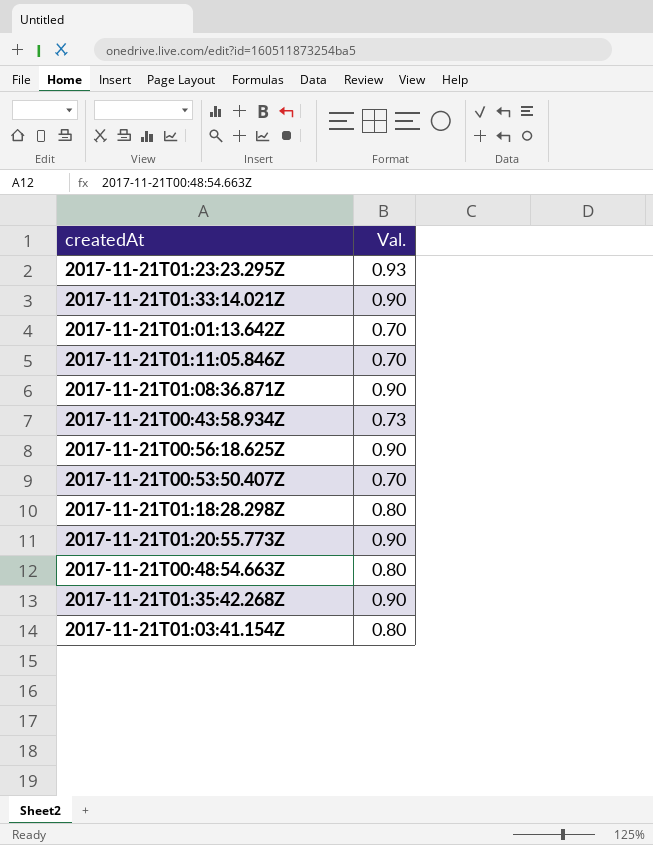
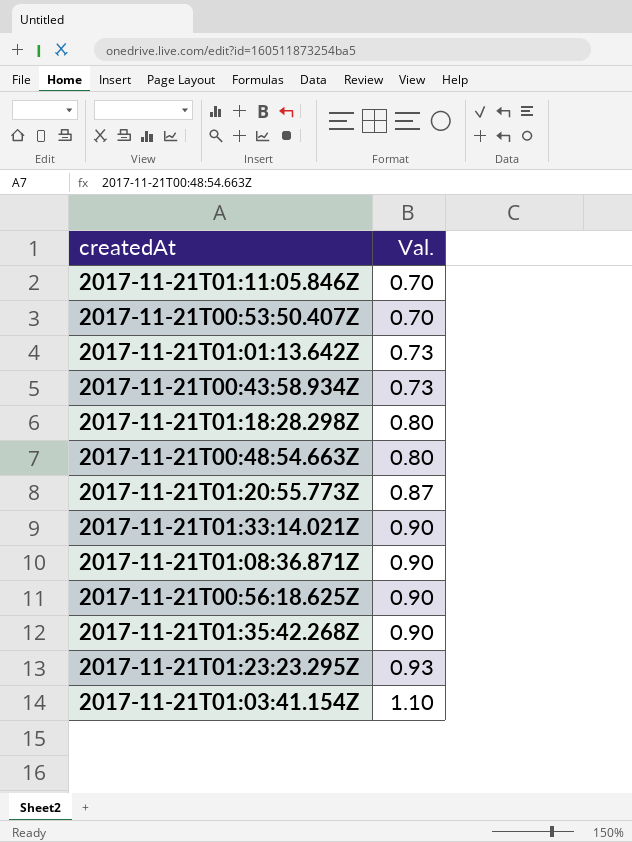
row order: none -> Val. ascending
2017-11-21T01:01:13.642Z | Val.: 0.70 -> 0.73
2017-11-21T01:20:55.773Z | Val.: 0.90 -> 0.87
2017-11-21T01:03:41.154Z | Val.: 0.80 -> 1.10

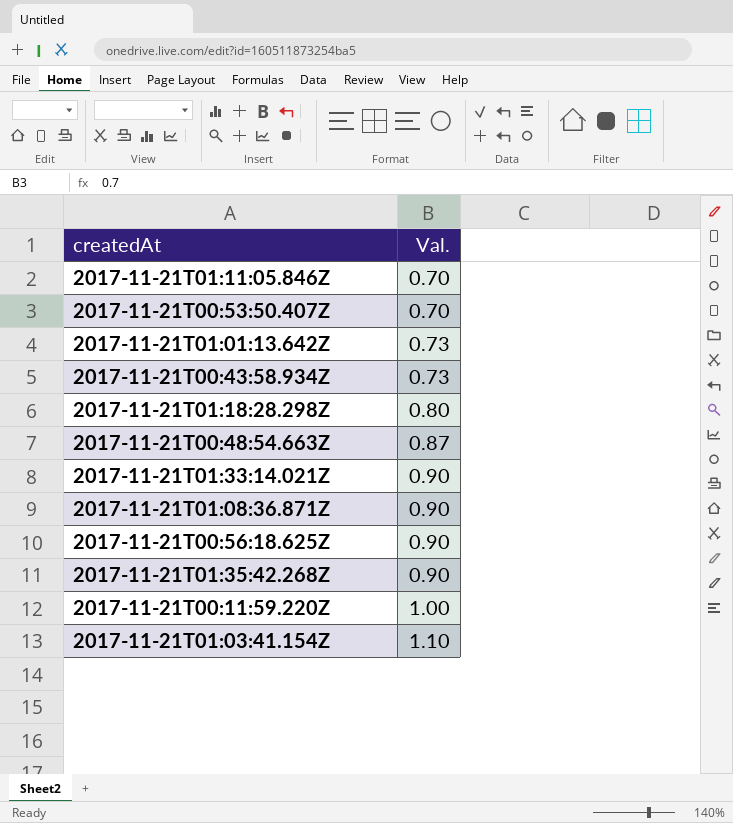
row 2017-11-21T01:20:55.773Z: 0.87 -> none
row 2017-11-21T01:23:23.295Z: 0.93 -> none
2017-11-21T00:48:54.663Z | Val.: 0.80 -> 0.87
row 2017-11-21T00:11:59.220Z: none -> 1.00

